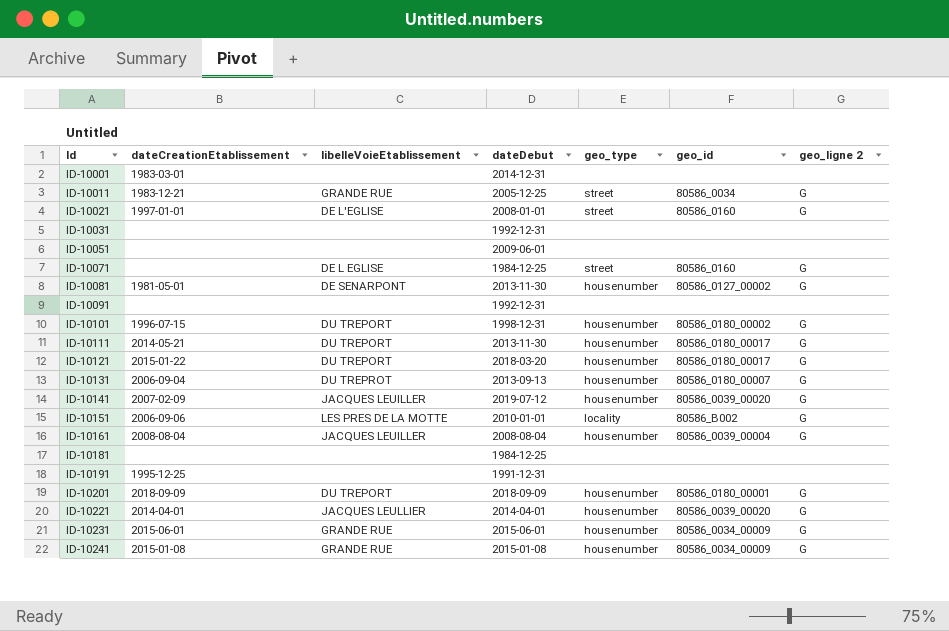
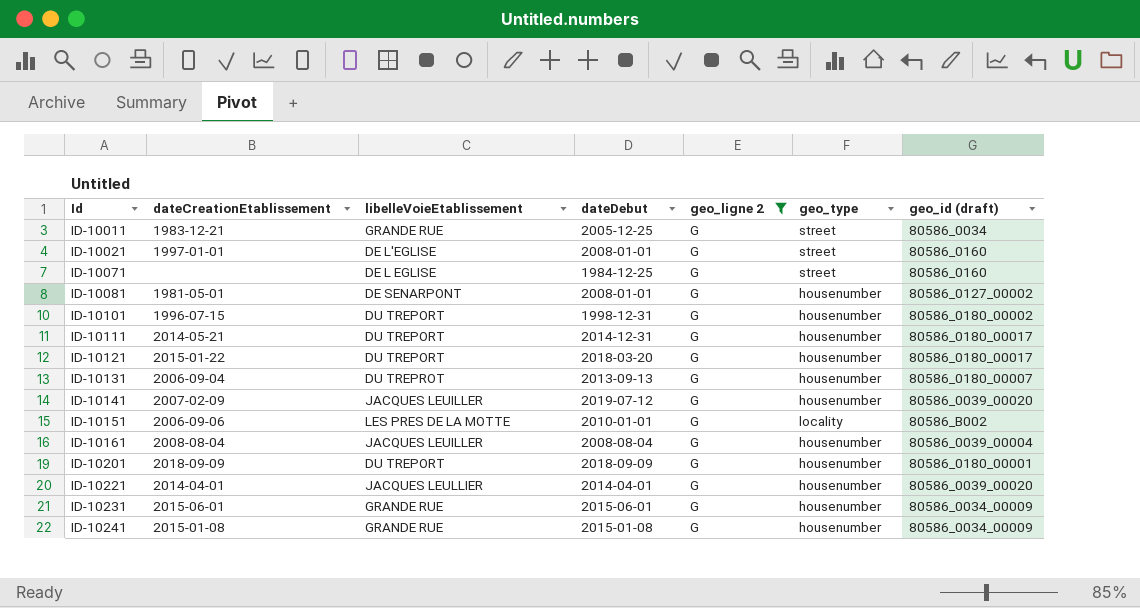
filter: none -> geo_ligne 2 = G
column geo_ligne 2 | position: 7 -> 5
column name: geo_id -> geo_id (draft)
ID-10081 | dateDebut: 2013-11-30 -> 2008-01-01
ID-10111 | dateDebut: 2013-11-30 -> 2014-12-31

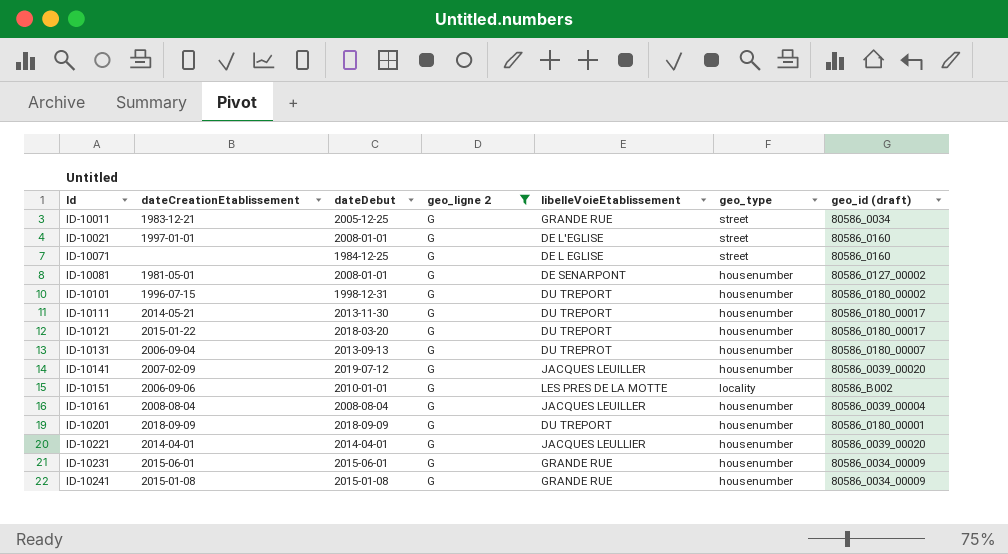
column libelleVoieEtablissement | position: 3 -> 5
ID-10111 | dateDebut: 2014-12-31 -> 2013-11-30

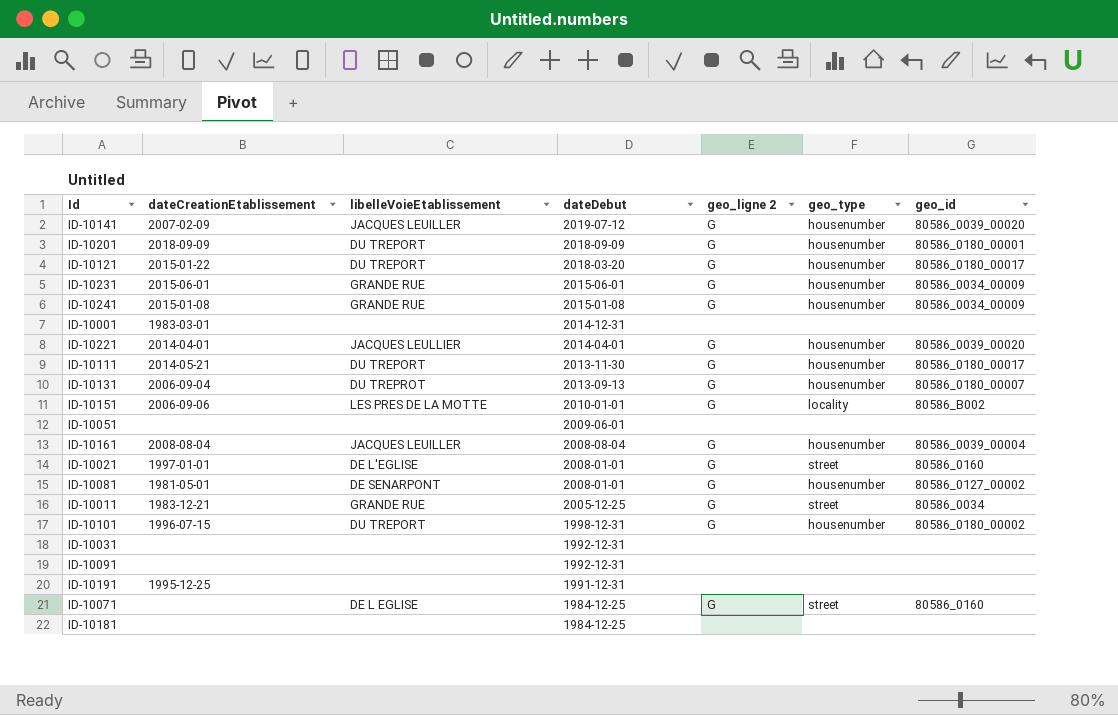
filter: geo_ligne 2 = G -> none
row order: Id ascending -> dateDebut descending
column libelleVoieEtablissement | position: 5 -> 3
column name: geo_id (draft) -> geo_id

